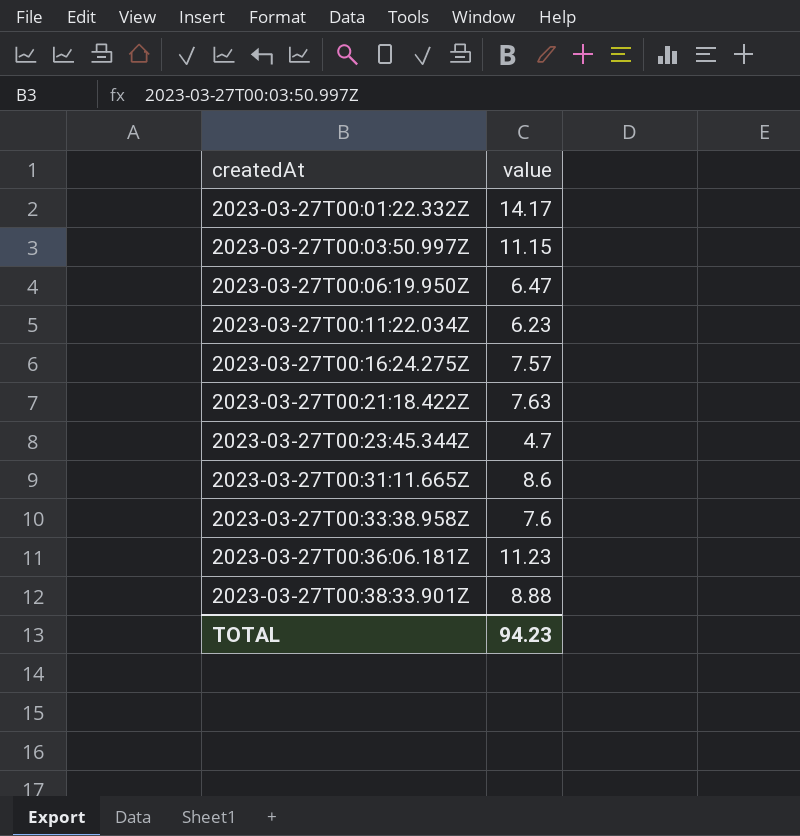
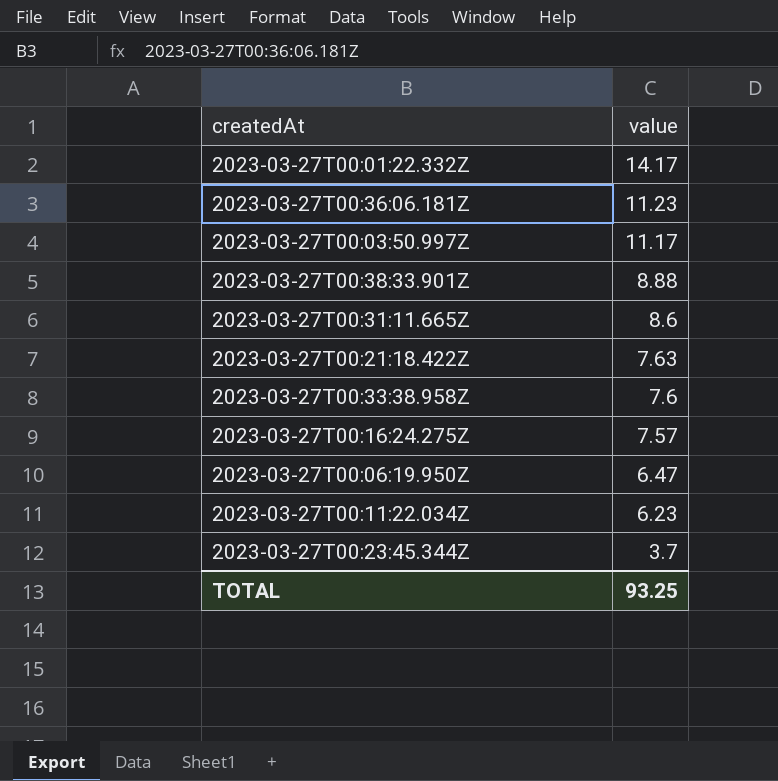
row order: createdAt ascending -> value descending
2023-03-27T00:03:50.997Z | value: 11.15 -> 11.17
2023-03-27T00:23:45.344Z | value: 4.7 -> 3.7
TOTAL | value: 94.23 -> 93.25

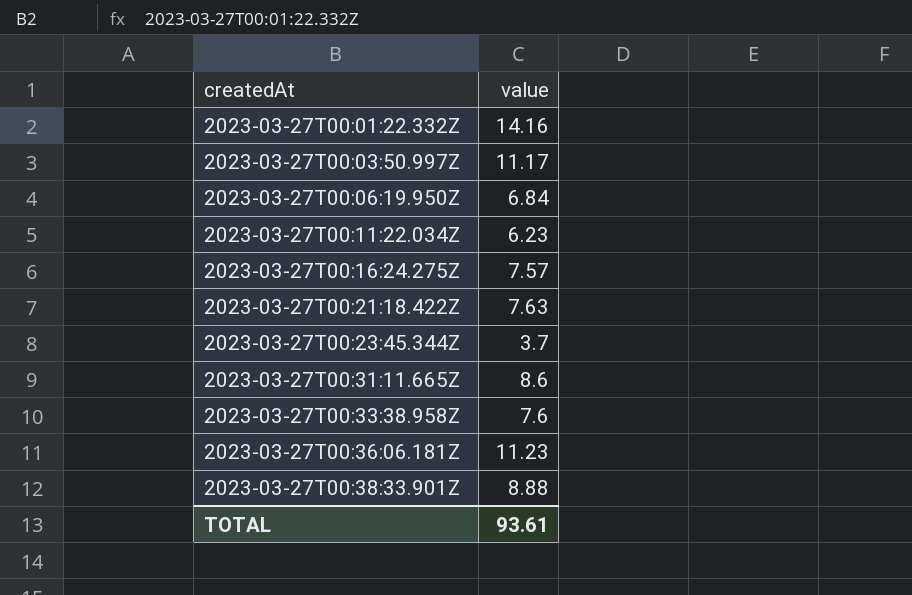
row order: value descending -> createdAt ascending
2023-03-27T00:01:22.332Z | value: 14.17 -> 14.16
2023-03-27T00:06:19.950Z | value: 6.47 -> 6.84
TOTAL | value: 93.25 -> 93.61

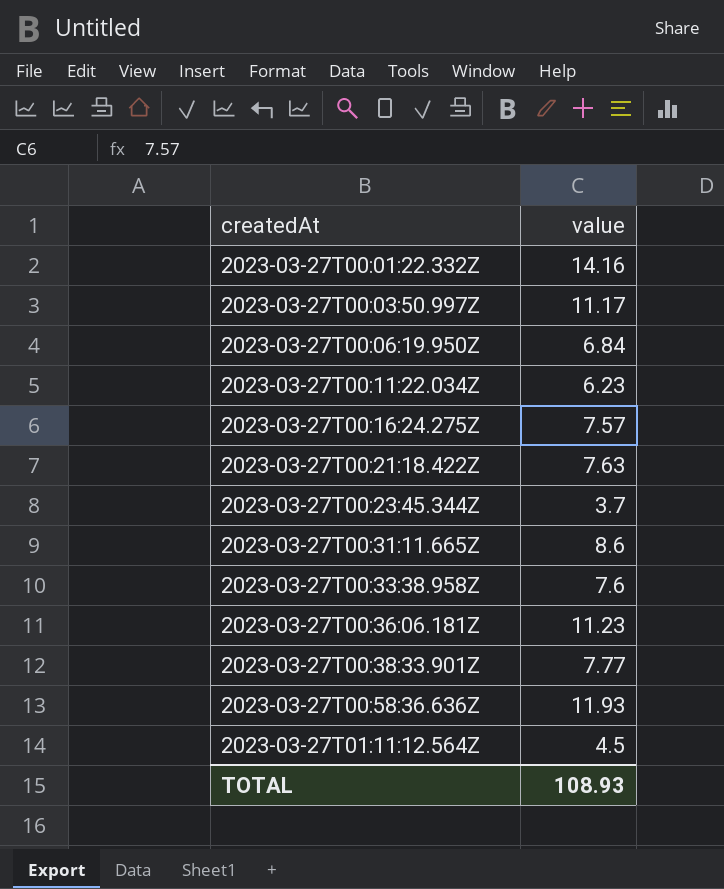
2023-03-27T00:38:33.901Z | value: 8.88 -> 7.77
row 2023-03-27T00:58:36.636Z: none -> 11.93
row 2023-03-27T01:11:12.564Z: none -> 4.5
TOTAL | value: 93.61 -> 108.93

